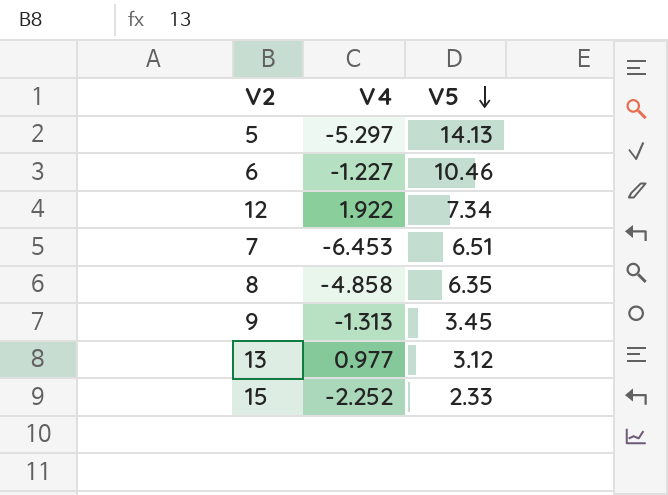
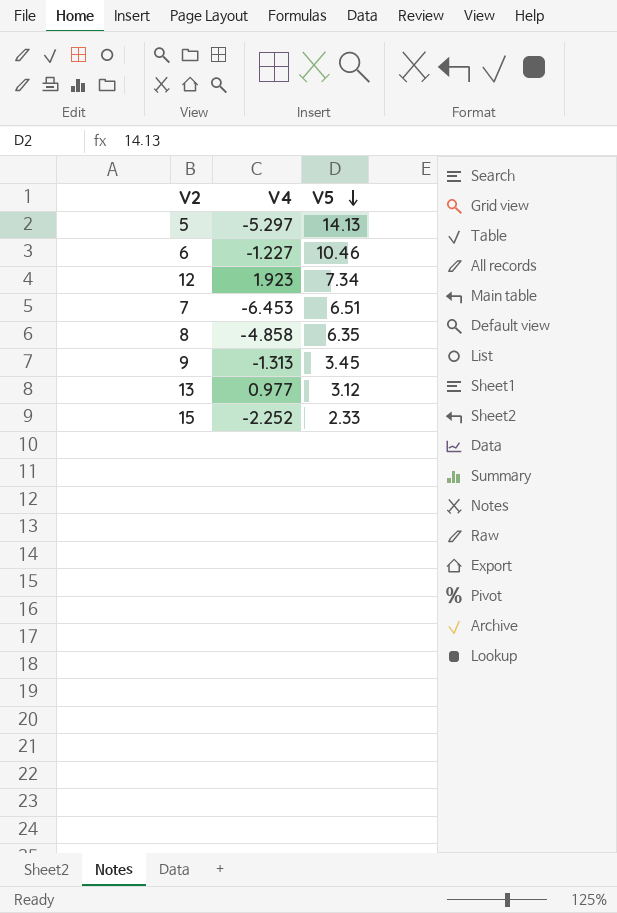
12 | V4: 1.922 -> 1.923

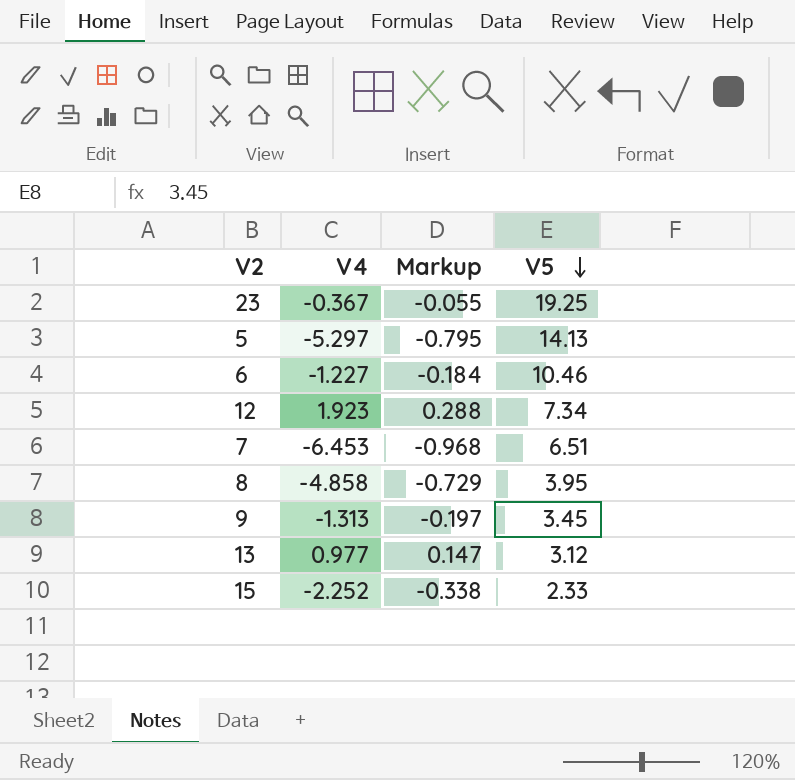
column Markup | formula: none -> [V4] * 0.15
row 23: none -> -0.367 | -0.055 | 19.25
8 | V5: 6.35 -> 3.95

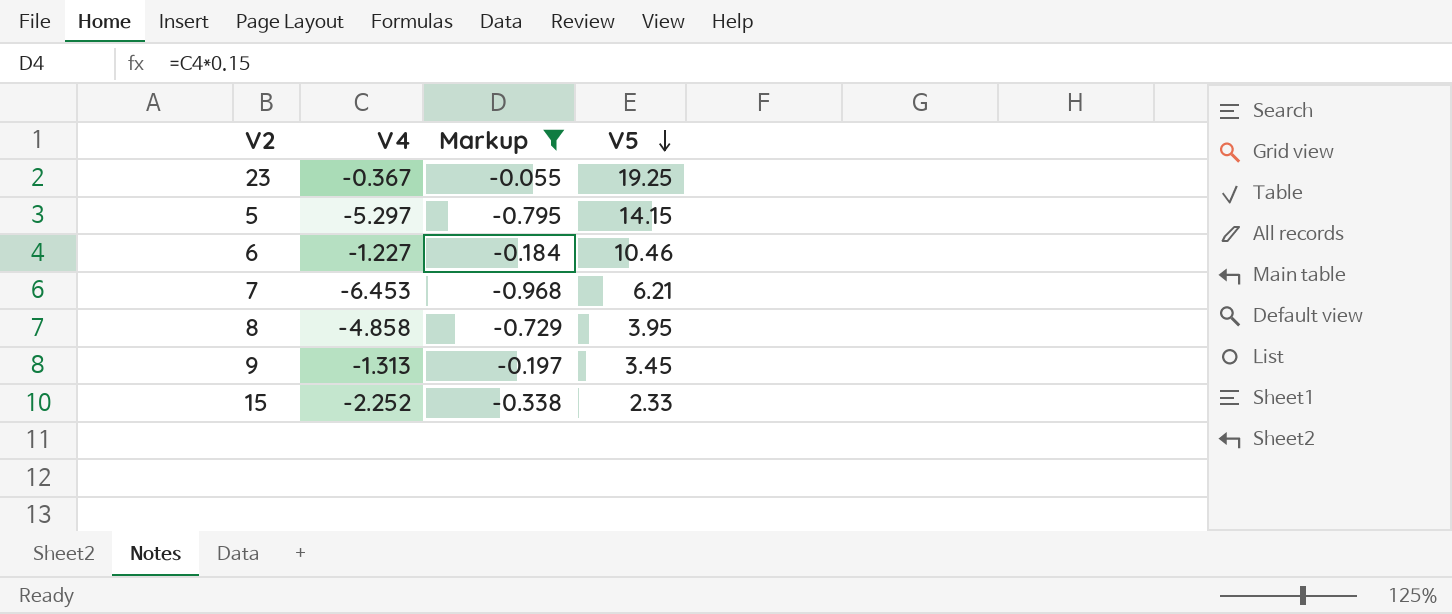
filter: none -> Markup <= -0.055
5 | V5: 14.13 -> 14.15
7 | V5: 6.51 -> 6.21

